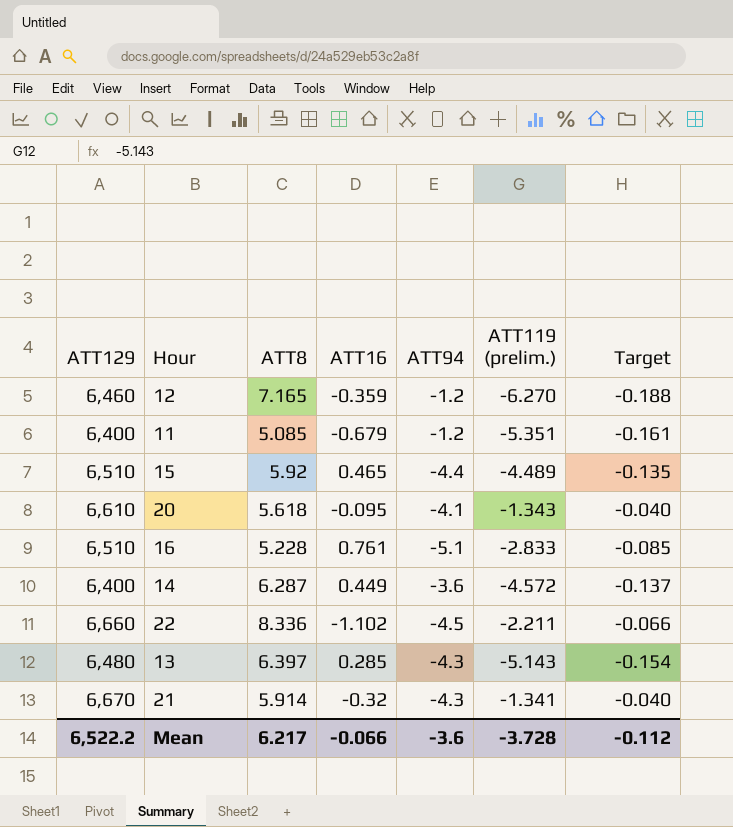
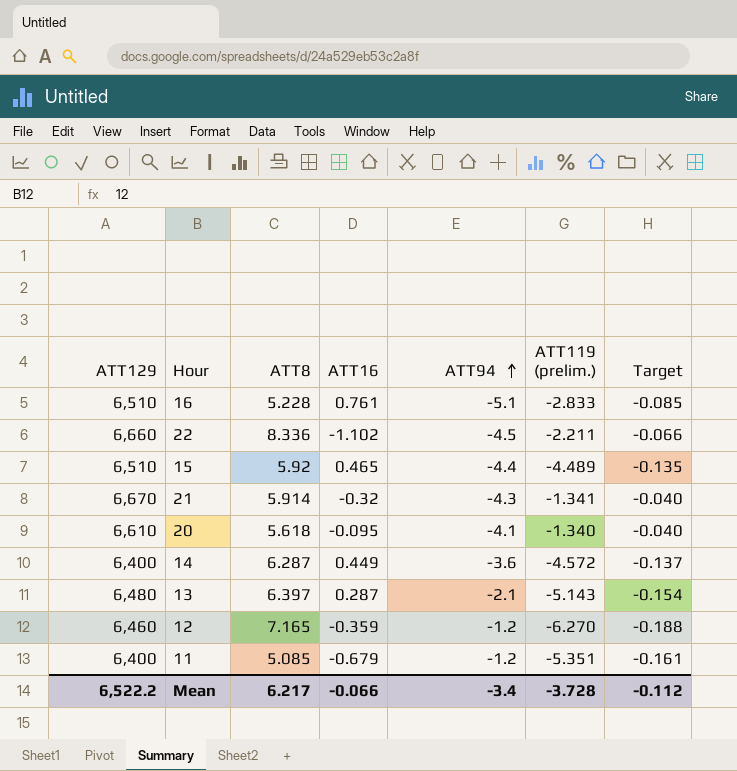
row order: none -> ATT94 ascending
20 | ATT119 (prelim.): -1.343 -> -1.340
13 | ATT16: 0.285 -> 0.287
13 | ATT94: -4.3 -> -2.1
Mean | ATT94: -3.6 -> -3.4

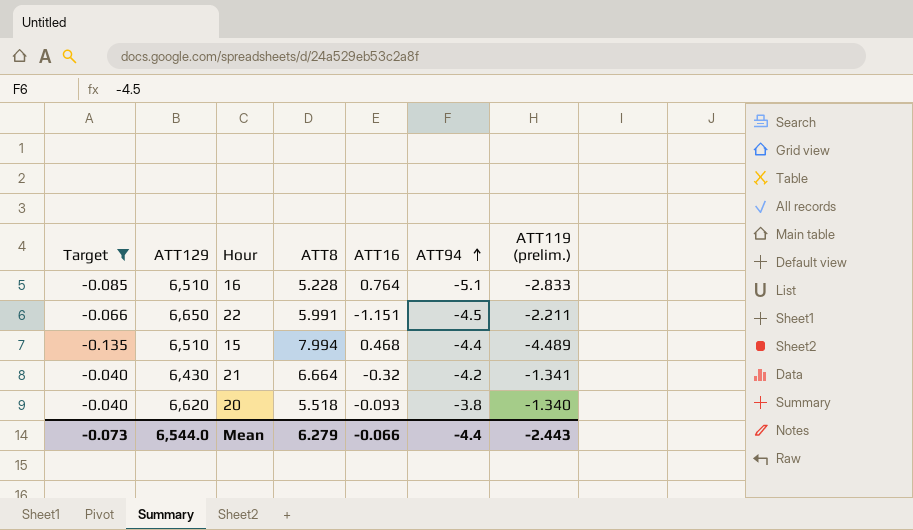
filter: none -> Target >= -0.135
column Target | position: 7 -> 1
16 | ATT16: 0.761 -> 0.764
22 | ATT129: 6,660 -> 6,650
22 | ATT8: 8.336 -> 5.991
22 | ATT16: -1.102 -> -1.151
15 | ATT8: 5.92 -> 7.994
15 | ATT16: 0.465 -> 0.468
21 | ATT129: 6,670 -> 6,430
21 | ATT8: 5.914 -> 6.664
21 | ATT94: -4.3 -> -4.2
20 | ATT129: 6,610 -> 6,620
20 | ATT8: 5.618 -> 5.518
20 | ATT16: -0.095 -> -0.093
20 | ATT94: -4.1 -> -3.8
Mean | Target: -0.112 -> -0.073
Mean | ATT129: 6,522.2 -> 6,544.0
Mean | ATT8: 6.217 -> 6.279
Mean | ATT94: -3.4 -> -4.4
Mean | ATT119 (prelim.): -3.728 -> -2.443

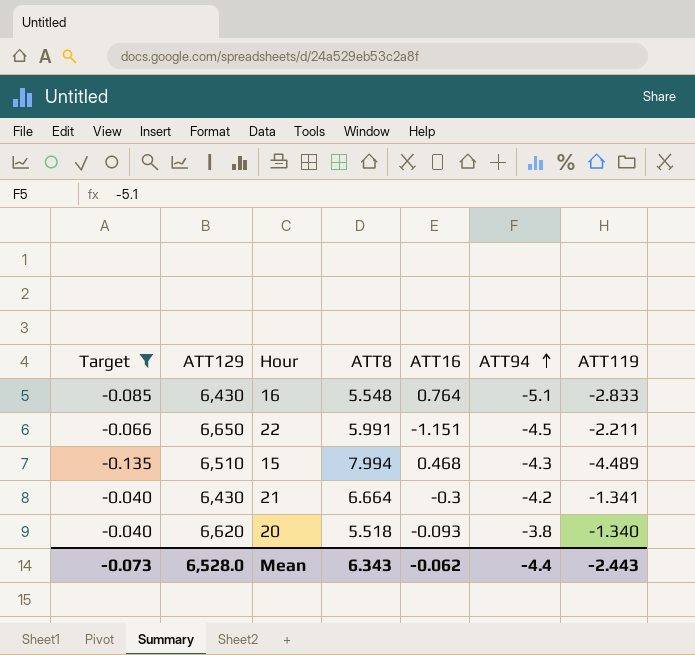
column name: ATT119 (prelim.) -> ATT119
16 | ATT129: 6,510 -> 6,430
16 | ATT8: 5.228 -> 5.548
15 | ATT94: -4.4 -> -4.3
21 | ATT16: -0.32 -> -0.3
Mean | ATT129: 6,544.0 -> 6,528.0
Mean | ATT8: 6.279 -> 6.343
Mean | ATT16: -0.066 -> -0.062

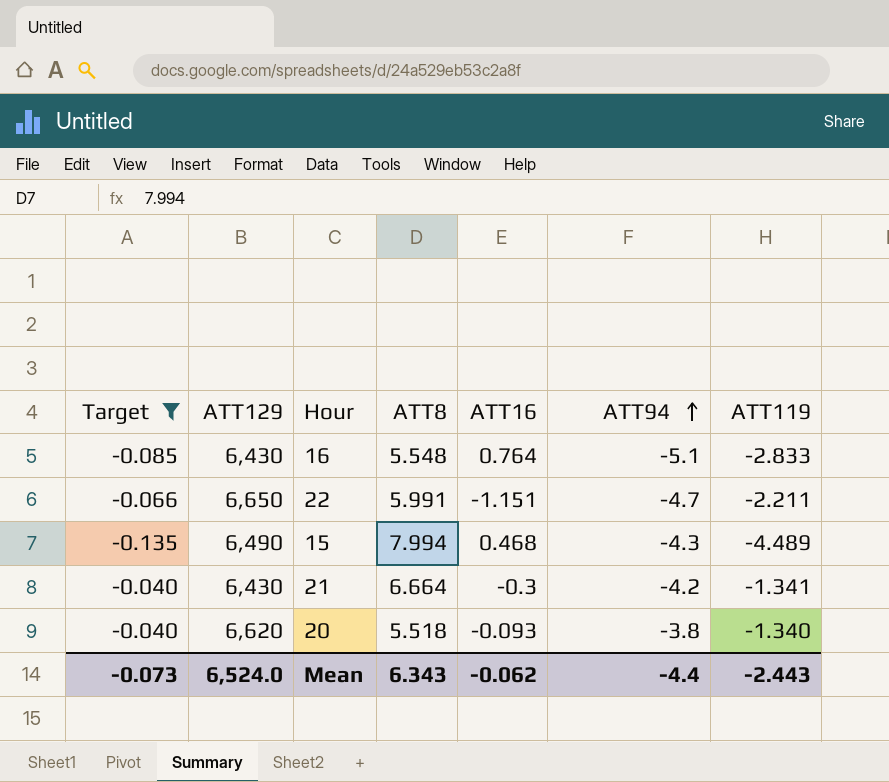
22 | ATT94: -4.5 -> -4.7
15 | ATT129: 6,510 -> 6,490
Mean | ATT129: 6,528.0 -> 6,524.0

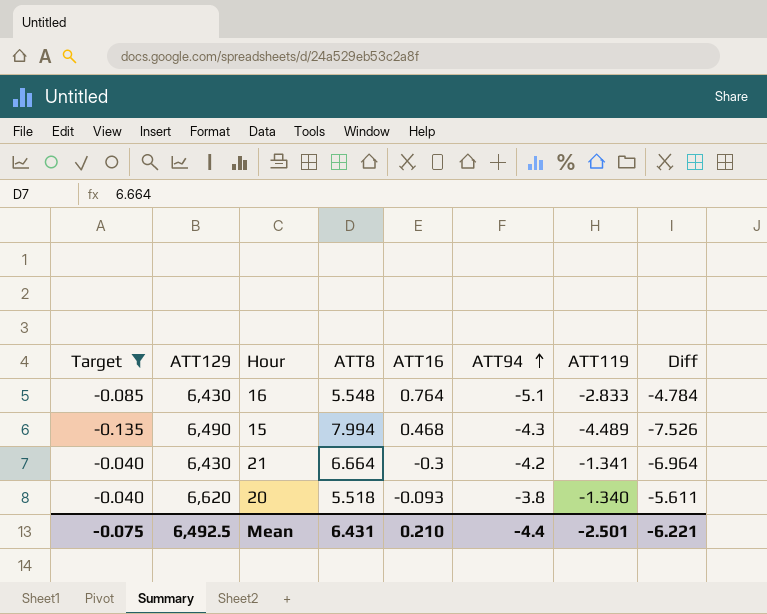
column Diff | formula: none -> [ATT16] - [ATT8]
row 22: -0.066 | 6,650 | 5.991 | -1.151 | -4.7 | -2.211 -> none
Mean | Target: -0.073 -> -0.075
Mean | ATT129: 6,524.0 -> 6,492.5
Mean | ATT8: 6.343 -> 6.431
Mean | ATT16: -0.062 -> 0.210
Mean | ATT119: -2.443 -> -2.501

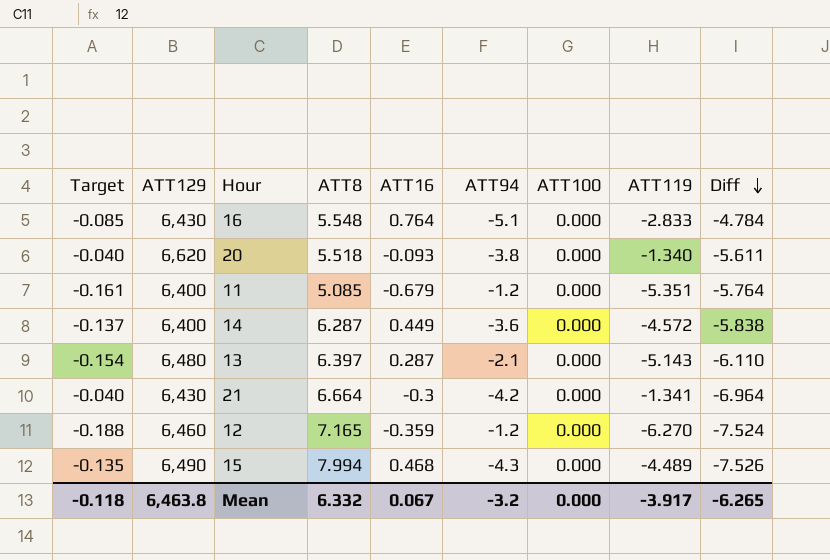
filter: Target >= -0.135 -> none
row order: ATT94 ascending -> Diff descending
column ATT100 | position: none -> 7
Mean | Target: -0.075 -> -0.118
Mean | ATT129: 6,492.5 -> 6,463.8
Mean | ATT8: 6.431 -> 6.332
Mean | ATT16: 0.210 -> 0.067
Mean | ATT94: -4.4 -> -3.2
Mean | ATT119: -2.501 -> -3.917
Mean | Diff: -6.221 -> -6.265

